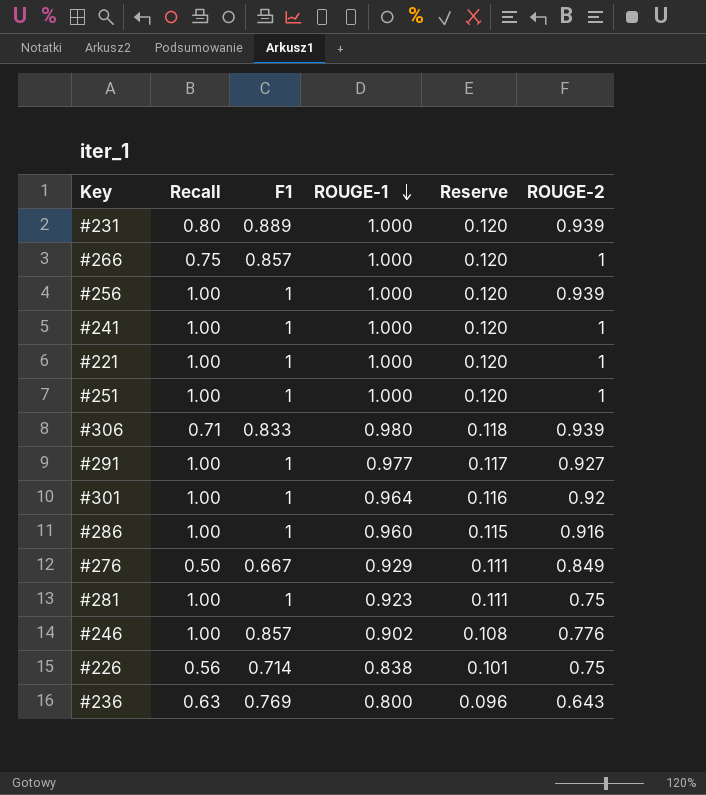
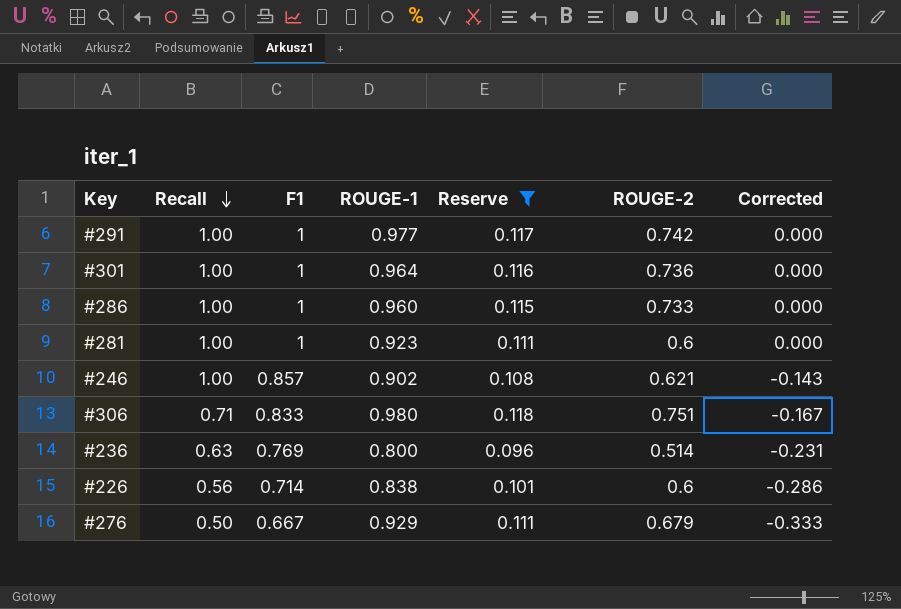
filter: none -> Reserve != 0.120
row order: ROUGE-1 descending -> Recall descending
column Corrected | formula: none -> [F1] - 1
#291 | ROUGE-2: 0.927 -> 0.742
#301 | ROUGE-2: 0.92 -> 0.736
#286 | ROUGE-2: 0.916 -> 0.733
#281 | ROUGE-2: 0.75 -> 0.6
#246 | ROUGE-2: 0.776 -> 0.621
#306 | ROUGE-2: 0.939 -> 0.751
#236 | ROUGE-2: 0.643 -> 0.514
#226 | ROUGE-2: 0.75 -> 0.6
#276 | ROUGE-2: 0.849 -> 0.679

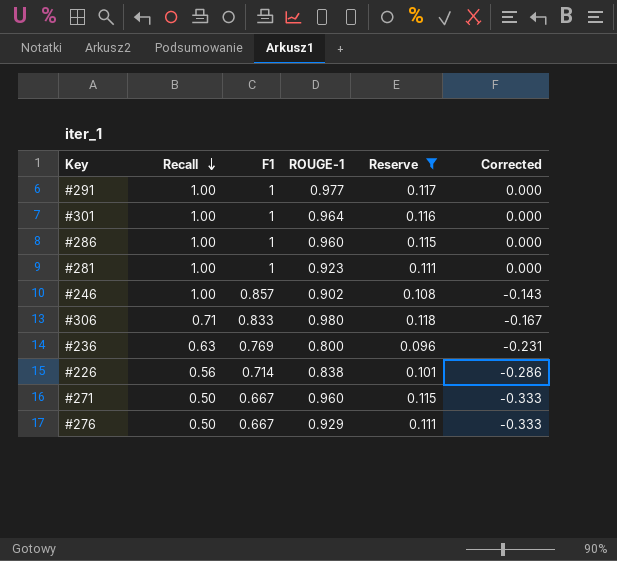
column ROUGE-2 | position: 6 -> none
row #271: none -> 0.50 | 0.667 | 0.960 | 0.115 | -0.333

